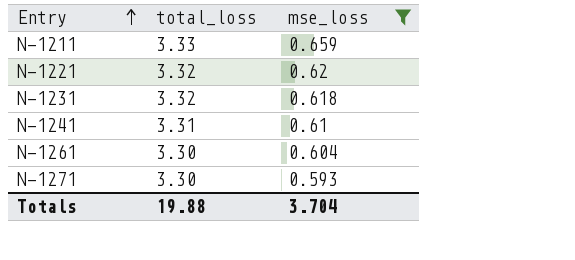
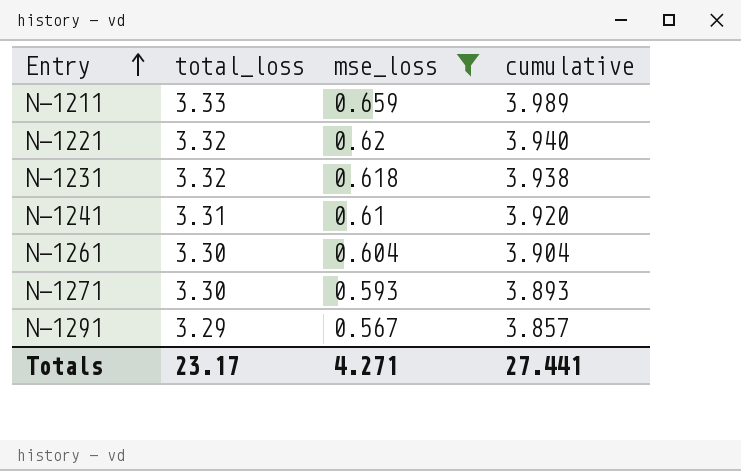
column cumulative | formula: none -> [total_loss] + [mse_loss]
row N-1291: none -> 3.29 | 0.567 | 3.857
Totals | total_loss: 19.88 -> 23.17
Totals | mse_loss: 3.704 -> 4.271

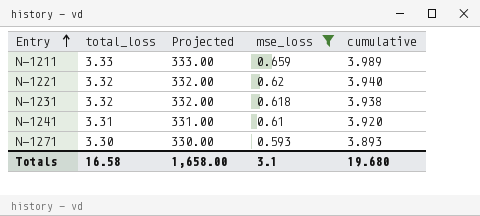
column Projected | formula: none -> [total_loss] * 100
row N-1261: 3.30 | 0.604 | 3.904 -> none
row N-1291: 3.29 | 0.567 | 3.857 -> none
Totals | total_loss: 23.17 -> 16.58
Totals | mse_loss: 4.271 -> 3.1
Totals | cumulative: 27.441 -> 19.680

